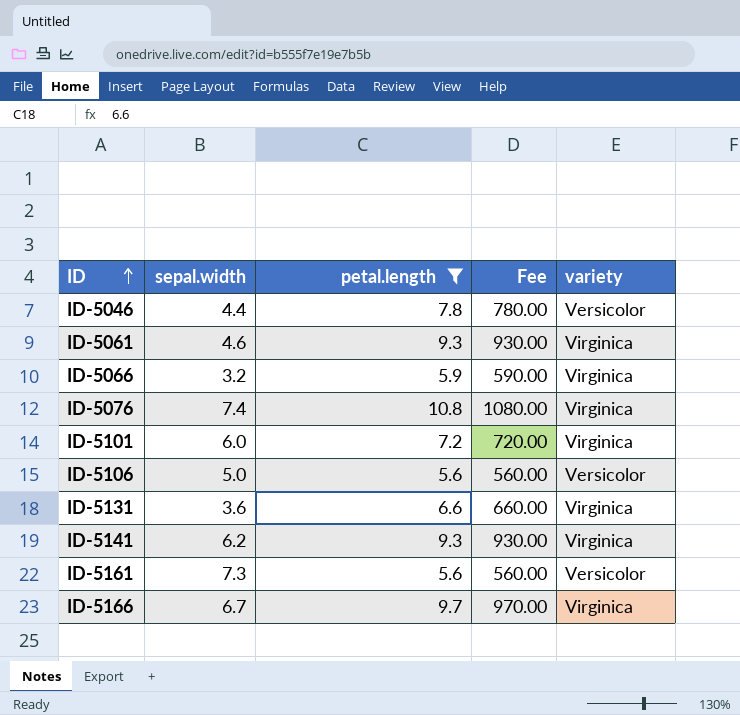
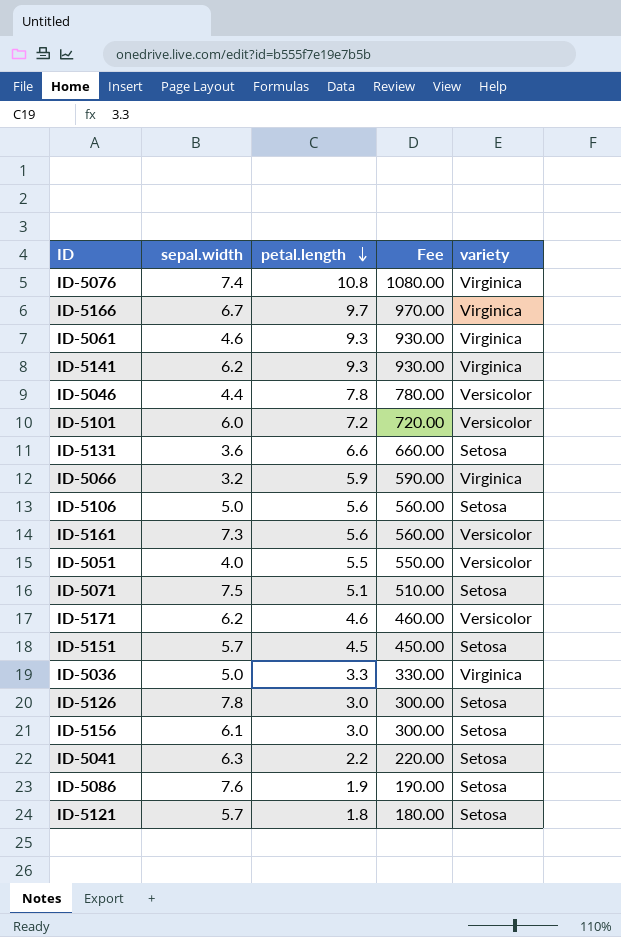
filter: petal.length >= 5.6 -> none
row order: ID ascending -> petal.length descending
ID-5101 | variety: Virginica -> Versicolor
ID-5131 | variety: Virginica -> Setosa
ID-5106 | variety: Versicolor -> Setosa

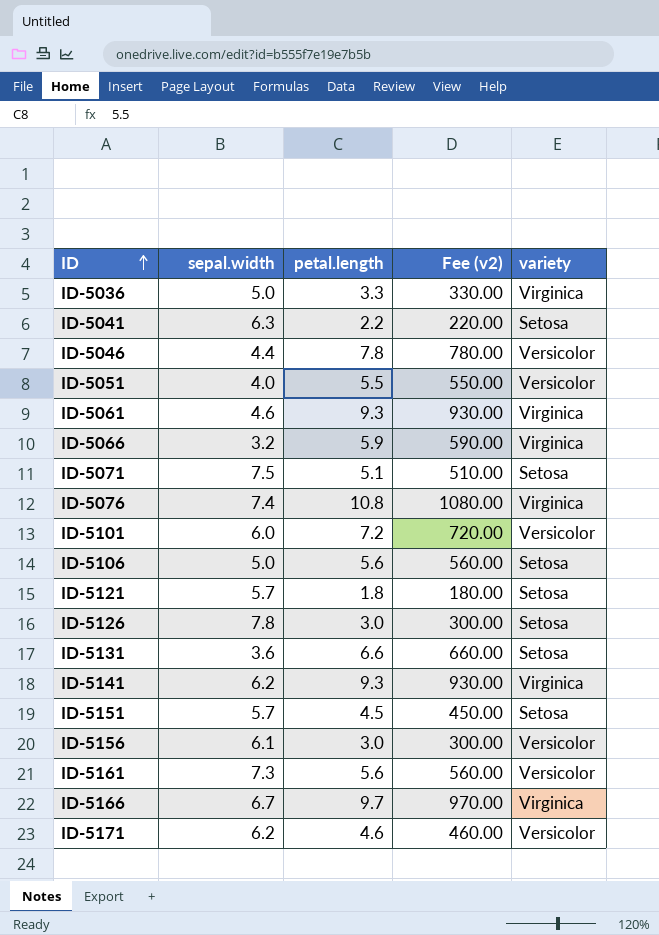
row order: petal.length descending -> ID ascending
column name: Fee -> Fee (v2)
row ID-5086: 7.6 | 1.9 | 190.00 | Setosa -> none
ID-5156 | variety: Setosa -> Versicolor

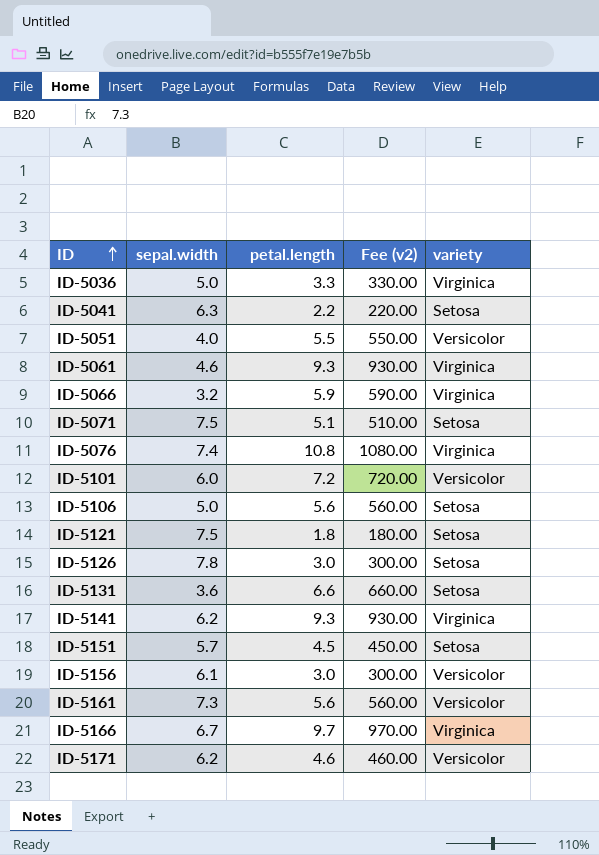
row ID-5046: 4.4 | 7.8 | 780.00 | Versicolor -> none
ID-5121 | sepal.width: 5.7 -> 7.5

